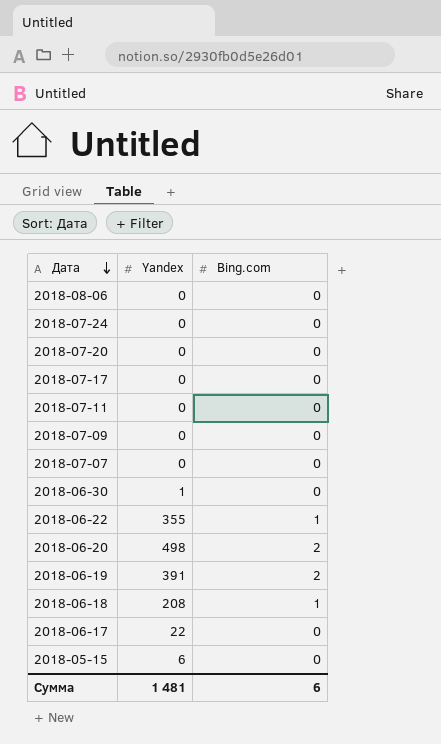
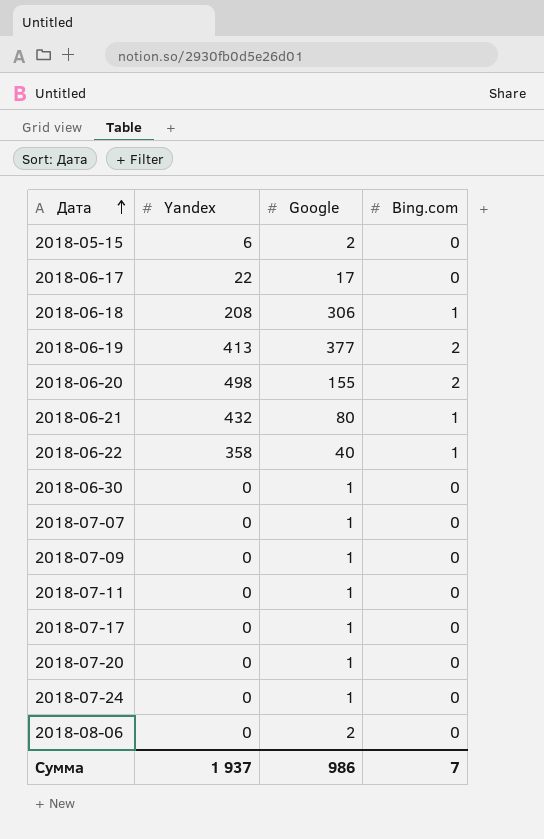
row order: Дата descending -> Дата ascending
column Google | position: none -> 3
2018-06-19 | Yandex: 391 -> 413
row 2018-06-21: none -> 432 | 80 | 1
2018-06-22 | Yandex: 355 -> 358
2018-06-30 | Yandex: 1 -> 0
Сумма | Yandex: 1 481 -> 1 937
Сумма | Bing.com: 6 -> 7

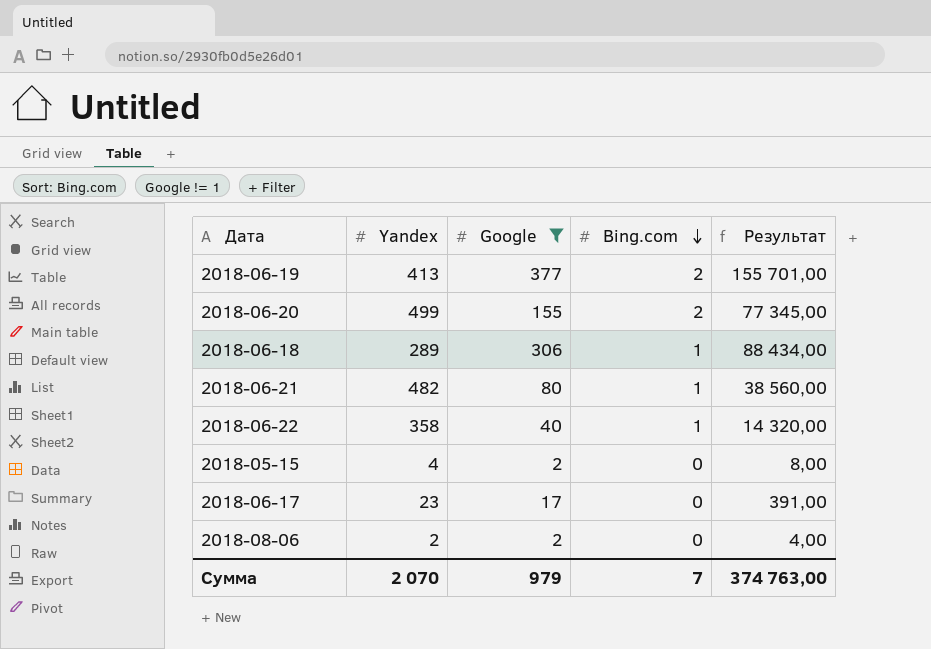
filter: none -> Google != 1
row order: Дата ascending -> Bing.com descending
column Результат | formula: none -> [Yandex] * [Google]
2018-06-20 | Yandex: 498 -> 499
2018-06-18 | Yandex: 208 -> 289
2018-06-21 | Yandex: 432 -> 482
2018-05-15 | Yandex: 6 -> 4
2018-06-17 | Yandex: 22 -> 23
2018-08-06 | Yandex: 0 -> 2
Сумма | Yandex: 1 937 -> 2 070
Сумма | Google: 986 -> 979

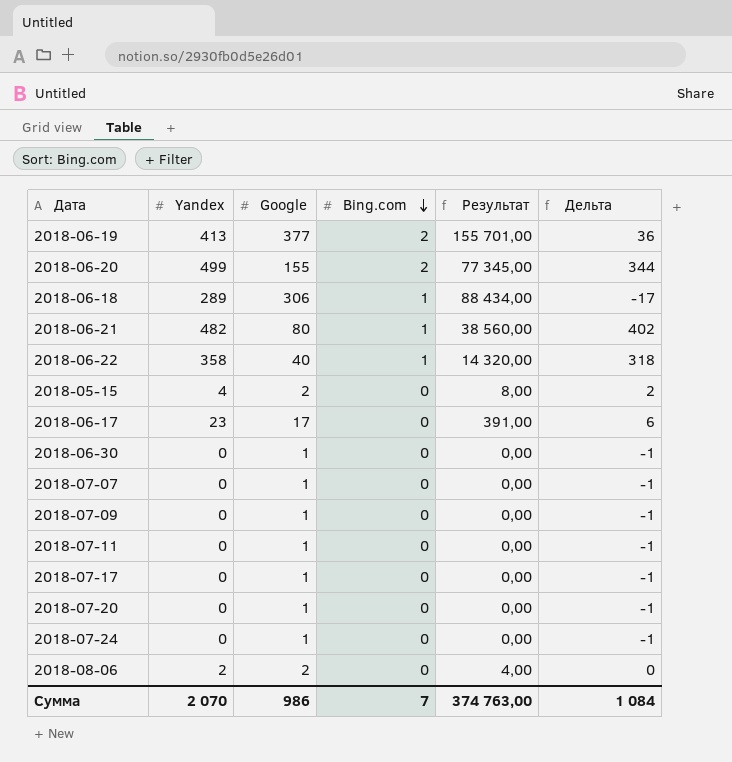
filter: Google != 1 -> none
column Дельта | formula: none -> [Yandex] - [Google]
Сумма | Google: 979 -> 986

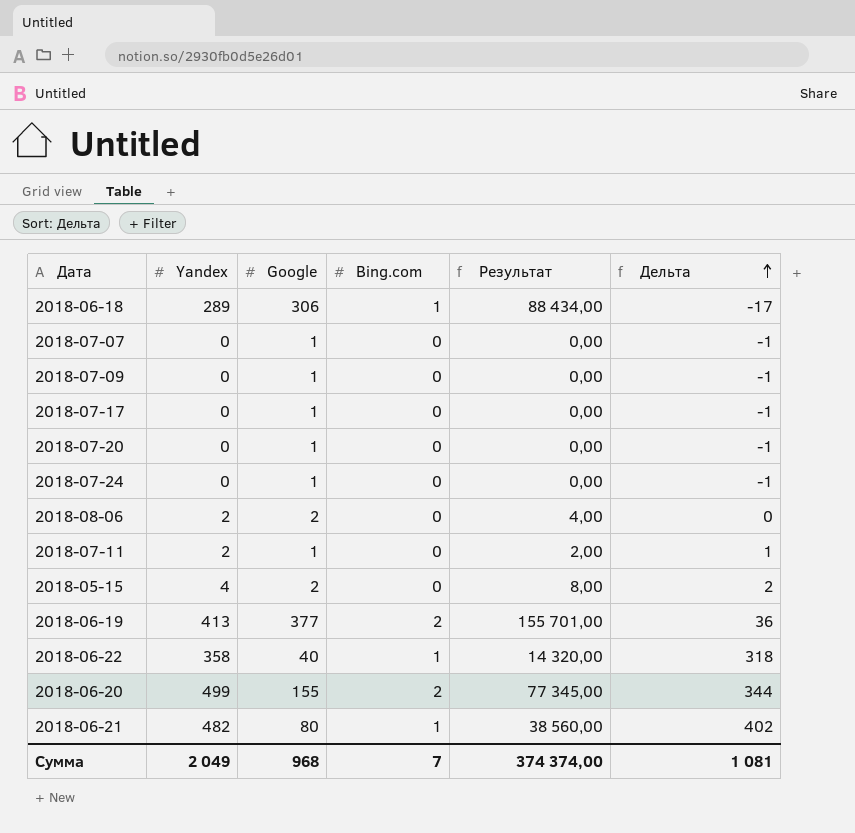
row order: Bing.com descending -> Дельта ascending
row 2018-06-17: 23 | 17 | 0 | 391,00 | 6 -> none
row 2018-06-30: 0 | 1 | 0 | 0,00 | -1 -> none
2018-07-11 | Yandex: 0 -> 2
2018-07-11 | Результат: 0,00 -> 2,00
2018-07-11 | Дельта: -1 -> 1
Сумма | Yandex: 2 070 -> 2 049
Сумма | Google: 986 -> 968
Сумма | Результат: 374 763,00 -> 374 374,00
Сумма | Дельта: 1 084 -> 1 081

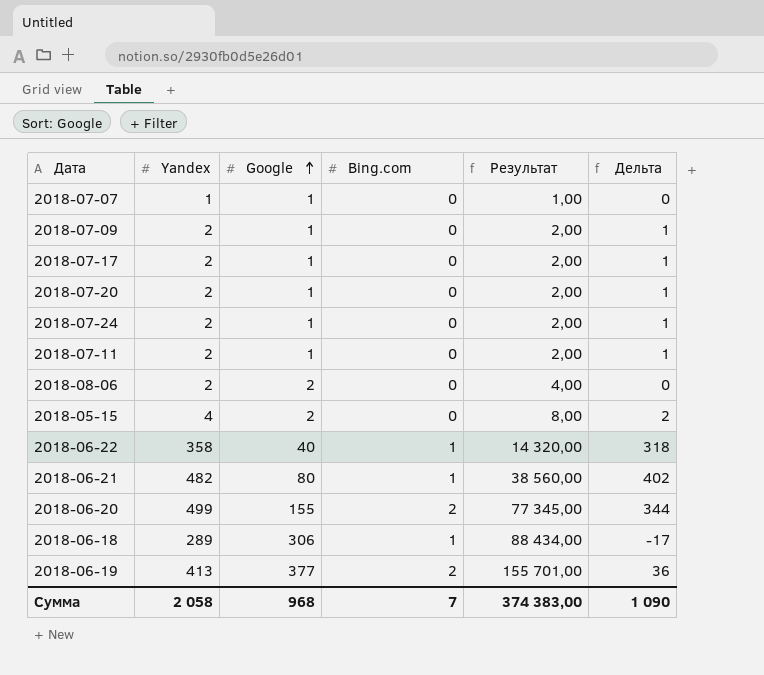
row order: Дельта ascending -> Google ascending
2018-07-07 | Yandex: 0 -> 1
2018-07-07 | Результат: 0,00 -> 1,00
2018-07-07 | Дельта: -1 -> 0
2018-07-09 | Yandex: 0 -> 2
2018-07-09 | Результат: 0,00 -> 2,00
2018-07-09 | Дельта: -1 -> 1
2018-07-17 | Yandex: 0 -> 2
2018-07-17 | Результат: 0,00 -> 2,00
2018-07-17 | Дельта: -1 -> 1
2018-07-20 | Yandex: 0 -> 2
2018-07-20 | Результат: 0,00 -> 2,00
2018-07-20 | Дельта: -1 -> 1
2018-07-24 | Yandex: 0 -> 2
2018-07-24 | Результат: 0,00 -> 2,00
2018-07-24 | Дельта: -1 -> 1
Сумма | Yandex: 2 049 -> 2 058
Сумма | Результат: 374 374,00 -> 374 383,00
Сумма | Дельта: 1 081 -> 1 090

